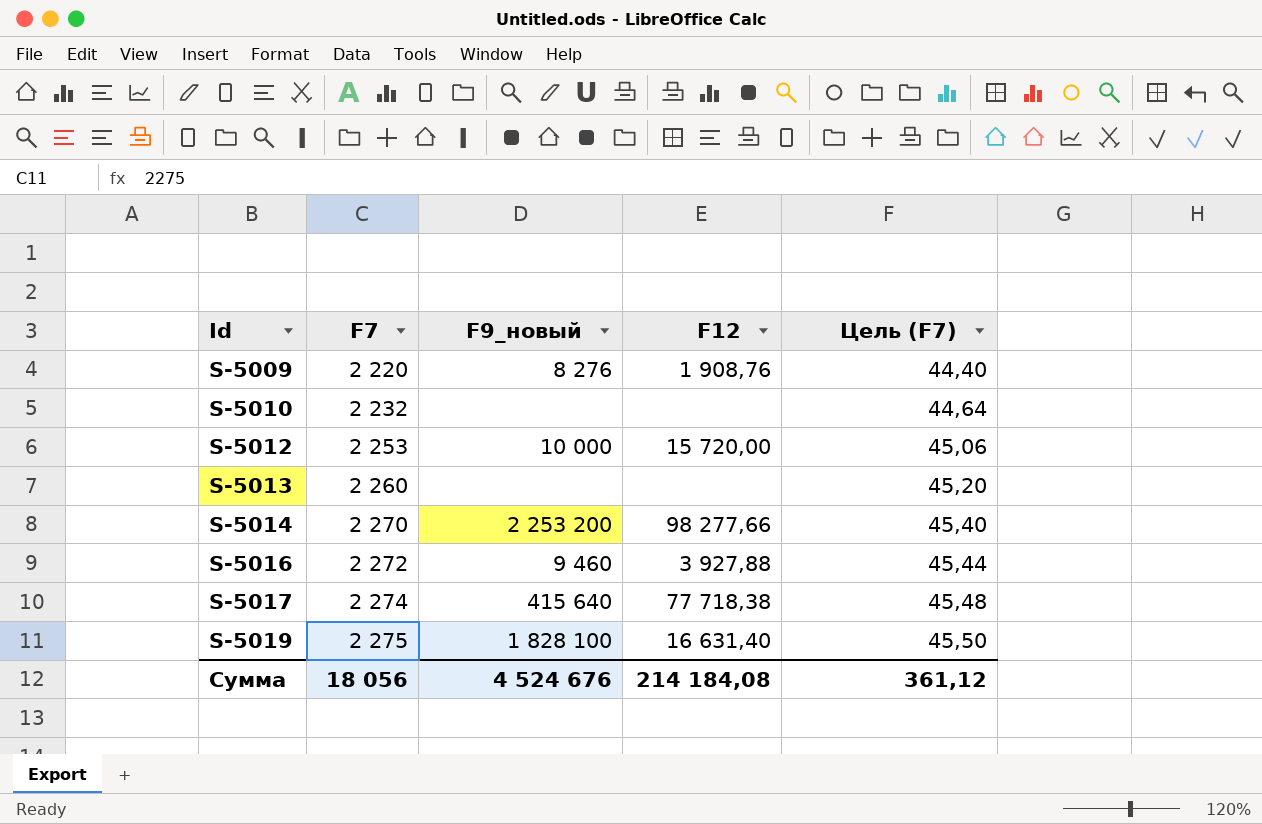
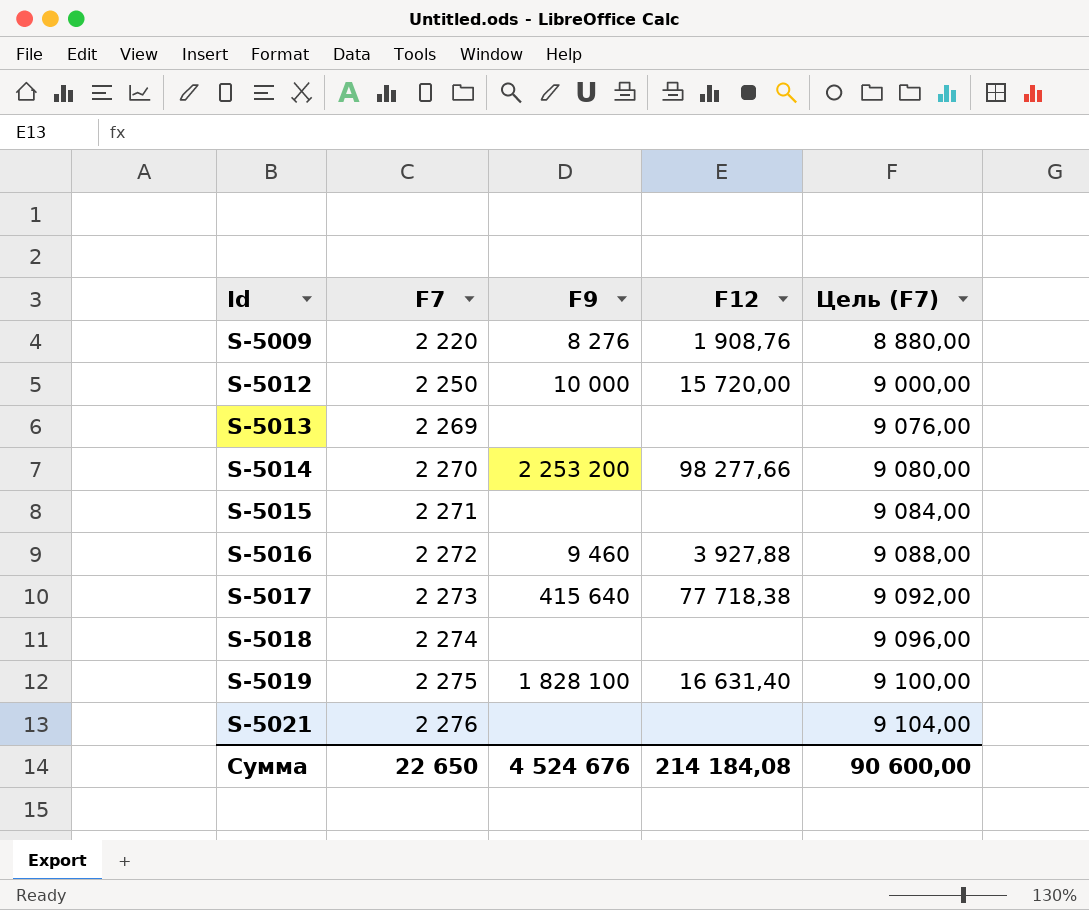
column name: F9_новый -> F9
column Цель (F7) | formula: [F7] * 0,02 -> [F7] * 4
row S-5010: 2 232 | none | none | 44,64 -> none
S-5012 | F7: 2 253 -> 2 250
S-5013 | F7: 2 260 -> 2 269
row S-5015: none -> 2 271 | none | none | 9 084,00
S-5017 | F7: 2 274 -> 2 273
row S-5018: none -> 2 274 | none | none | 9 096,00
row S-5021: none -> 2 276 | none | none | 9 104,00
Сумма | F7: 18 056 -> 22 650
Сумма | Цель (F7): 361,12 -> 90 600,00

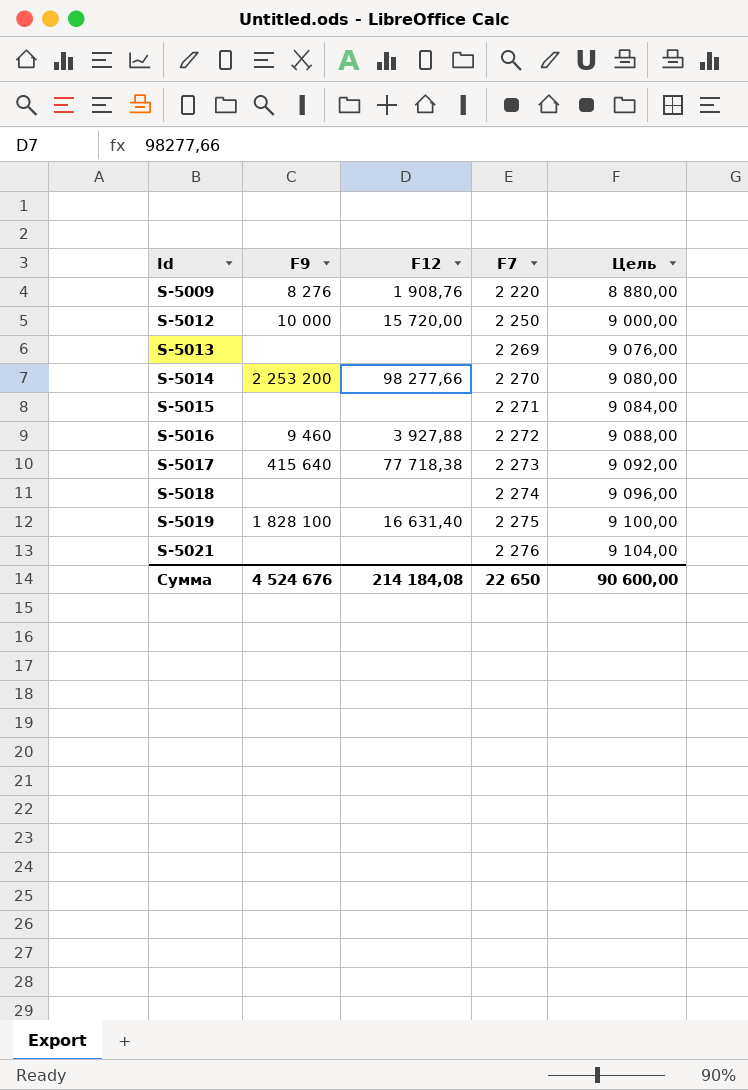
column F7 | position: 2 -> 4
column name: Цель (F7) -> Цель

